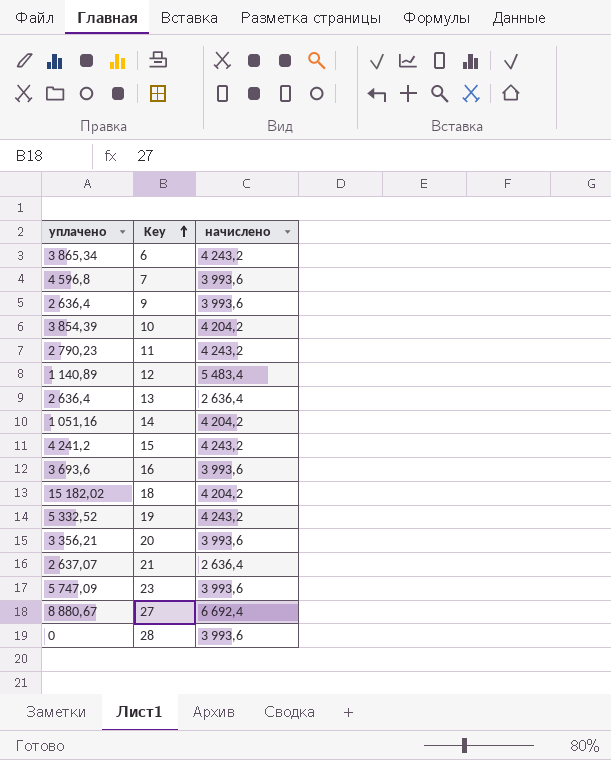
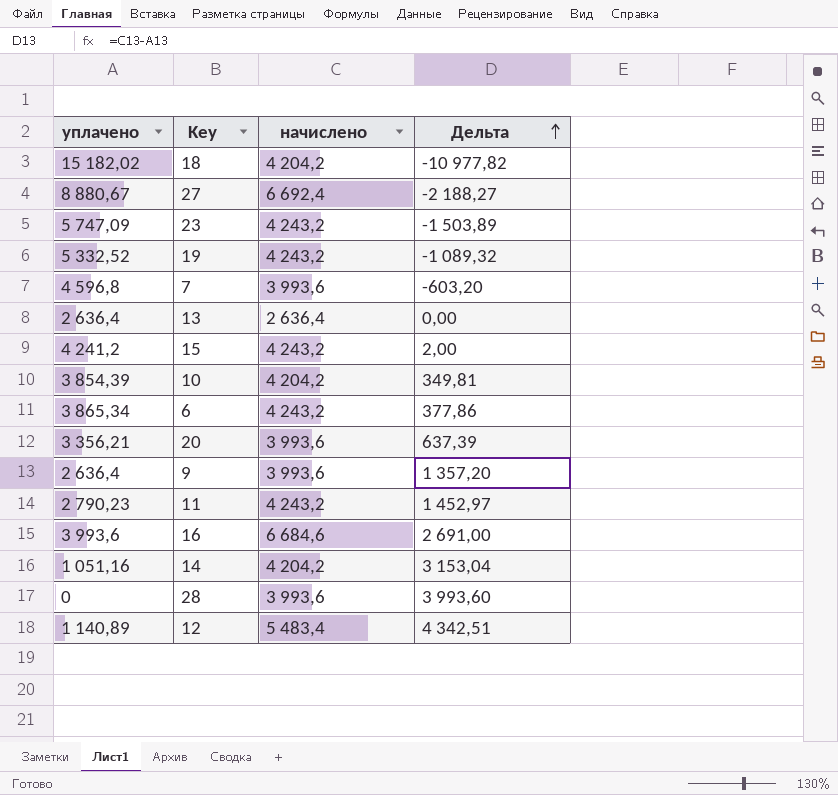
row order: Key ascending -> Дельта ascending
column Дельта | formula: none -> [начислено] - [уплачено]
row 21: 2 637,07 | 2 636,4 -> none
23 | начислено: 3 993,6 -> 4 243,2
16 | уплачено: 3 693,6 -> 3 993,6
16 | начислено: 3 993,6 -> 6 684,6

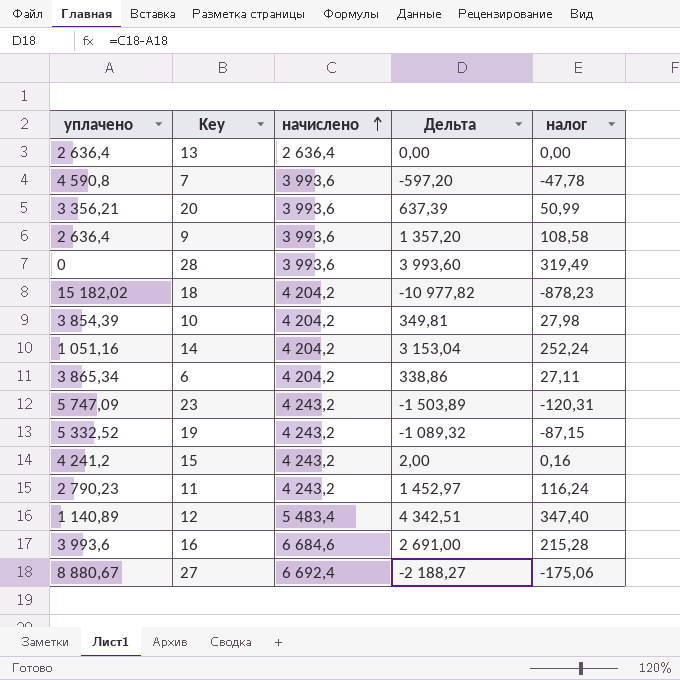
row order: Дельта ascending -> начислено ascending
column налог | formula: none -> [Дельта] * 0,08
7 | уплачено: 4 596,8 -> 4 590,8
7 | Дельта: -603,20 -> -597,20
6 | начислено: 4 243,2 -> 4 204,2
6 | Дельта: 377,86 -> 338,86

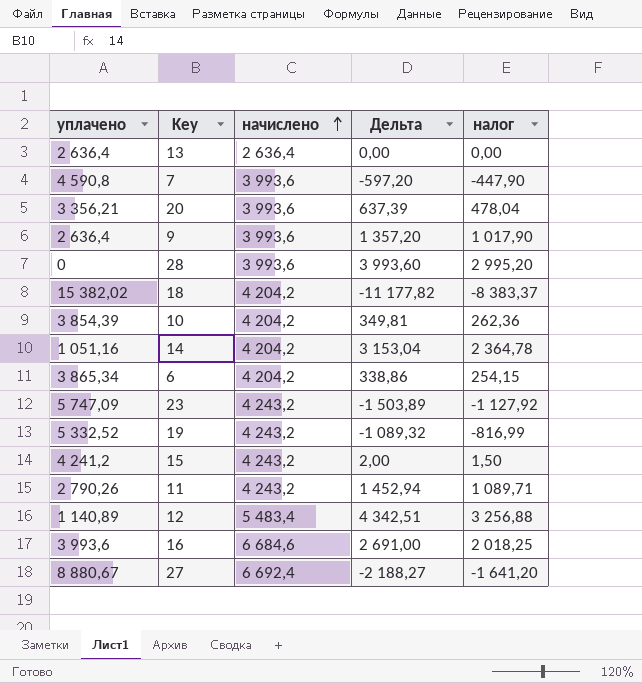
column налог | formula: [Дельта] * 0,08 -> [Дельта] * 0,75
18 | уплачено: 15 182,02 -> 15 382,02
18 | Дельта: -10 977,82 -> -11 177,82
11 | уплачено: 2 790,23 -> 2 790,26
11 | Дельта: 1 452,97 -> 1 452,94

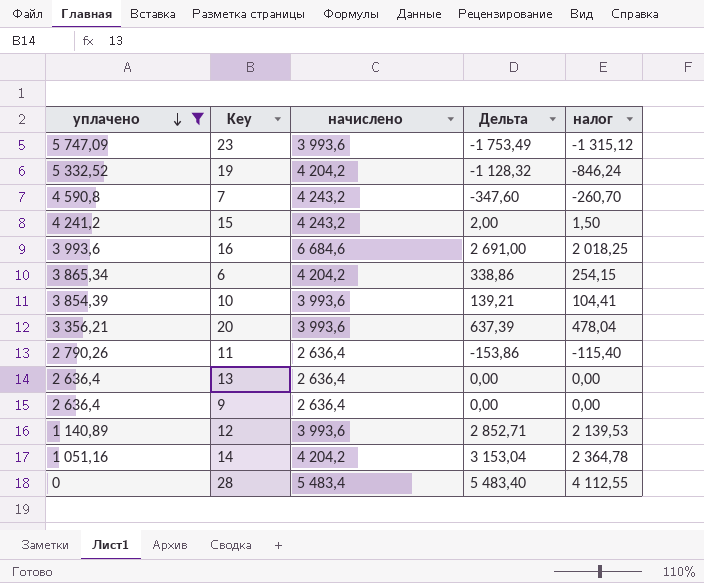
filter: none -> уплачено <= 5 747,09
row order: начислено ascending -> уплачено descending
23 | начислено: 4 243,2 -> 3 993,6
23 | Дельта: -1 503,89 -> -1 753,49
23 | налог: -1 127,92 -> -1 315,12
19 | начислено: 4 243,2 -> 4 204,2
19 | Дельта: -1 089,32 -> -1 128,32
19 | налог: -816,99 -> -846,24
7 | начислено: 3 993,6 -> 4 243,2
7 | Дельта: -597,20 -> -347,60
7 | налог: -447,90 -> -260,70
10 | начислено: 4 204,2 -> 3 993,6
10 | Дельта: 349,81 -> 139,21
10 | налог: 262,36 -> 104,41
11 | начислено: 4 243,2 -> 2 636,4
11 | Дельта: 1 452,94 -> -153,86
11 | налог: 1 089,71 -> -115,40
9 | начислено: 3 993,6 -> 2 636,4
9 | Дельта: 1 357,20 -> 0,00
9 | налог: 1 017,90 -> 0,00
12 | начислено: 5 483,4 -> 3 993,6
12 | Дельта: 4 342,51 -> 2 852,71
12 | налог: 3 256,88 -> 2 139,53
28 | начислено: 3 993,6 -> 5 483,4
28 | Дельта: 3 993,60 -> 5 483,40
28 | налог: 2 995,20 -> 4 112,55

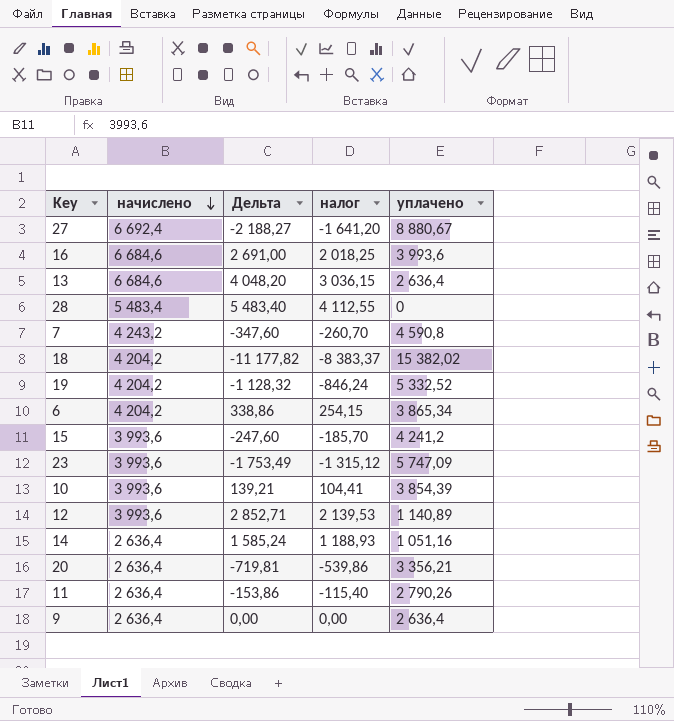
filter: уплачено <= 5 747,09 -> none
row order: уплачено descending -> начислено descending
column уплачено | position: 1 -> 5
13 | начислено: 2 636,4 -> 6 684,6
13 | Дельта: 0,00 -> 4 048,20
13 | налог: 0,00 -> 3 036,15
15 | начислено: 4 243,2 -> 3 993,6
15 | Дельта: 2,00 -> -247,60
15 | налог: 1,50 -> -185,70
14 | начислено: 4 204,2 -> 2 636,4
14 | Дельта: 3 153,04 -> 1 585,24
14 | налог: 2 364,78 -> 1 188,93
20 | начислено: 3 993,6 -> 2 636,4
20 | Дельта: 637,39 -> -719,81
20 | налог: 478,04 -> -539,86

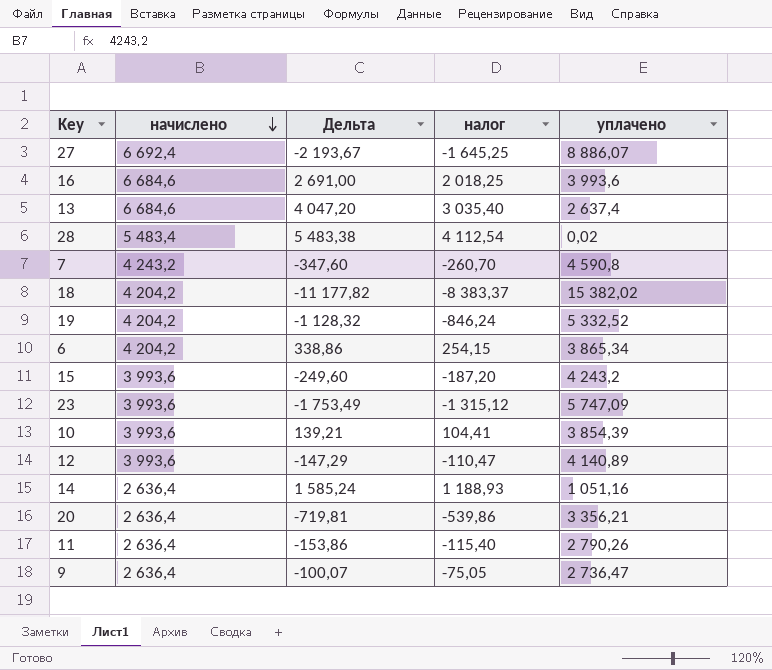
27 | Дельта: -2 188,27 -> -2 193,67
27 | налог: -1 641,20 -> -1 645,25
27 | уплачено: 8 880,67 -> 8 886,07
13 | Дельта: 4 048,20 -> 4 047,20
13 | налог: 3 036,15 -> 3 035,40
13 | уплачено: 2 636,4 -> 2 637,4
28 | Дельта: 5 483,40 -> 5 483,38
28 | налог: 4 112,55 -> 4 112,54
28 | уплачено: 0 -> 0,02
15 | Дельта: -247,60 -> -249,60
15 | налог: -185,70 -> -187,20
15 | уплачено: 4 241,2 -> 4 243,2
12 | Дельта: 2 852,71 -> -147,29
12 | налог: 2 139,53 -> -110,47
12 | уплачено: 1 140,89 -> 4 140,89
9 | Дельта: 0,00 -> -100,07
9 | налог: 0,00 -> -75,05
9 | уплачено: 2 636,4 -> 2 736,47

